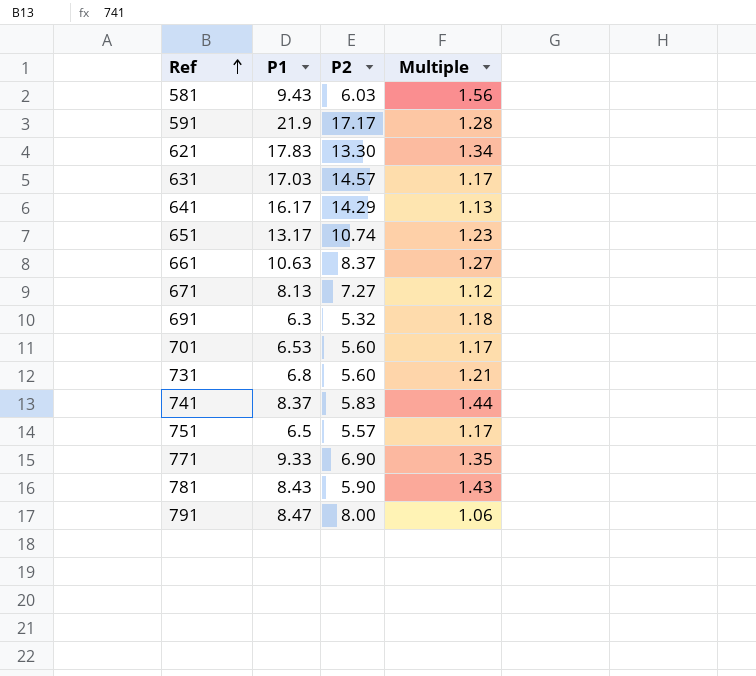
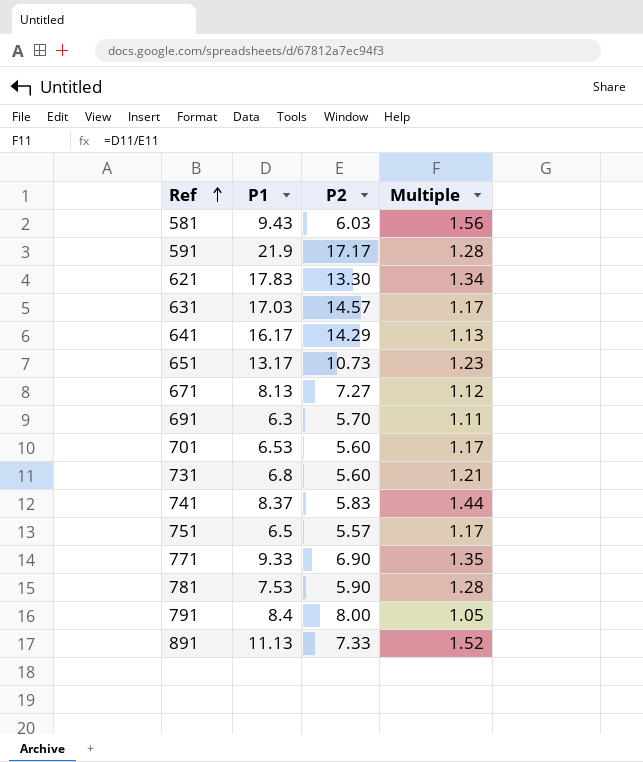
row 661: 10.63 | 8.37 | 1.27 -> none
651 | P2: 10.74 -> 10.73
691 | P2: 5.32 -> 5.70
691 | Multiple: 1.18 -> 1.11
781 | P1: 8.43 -> 7.53
781 | Multiple: 1.43 -> 1.28
791 | P1: 8.47 -> 8.4
791 | Multiple: 1.06 -> 1.05
row 891: none -> 11.13 | 7.33 | 1.52

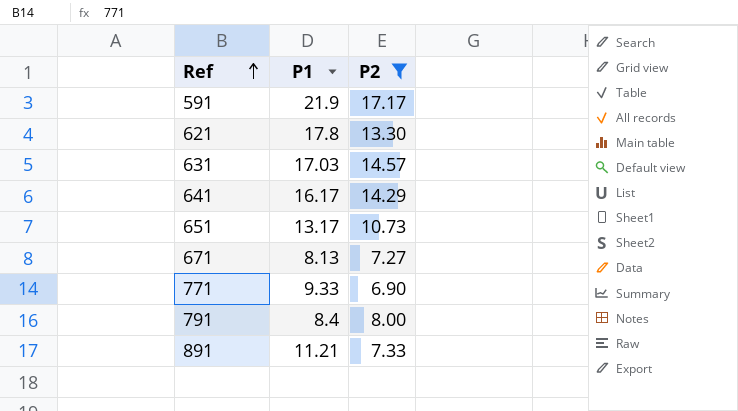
filter: none -> P2 >= 6.90
column Multiple | formula: [P1] / [P2] -> none
621 | P1: 17.83 -> 17.8
891 | P1: 11.13 -> 11.21

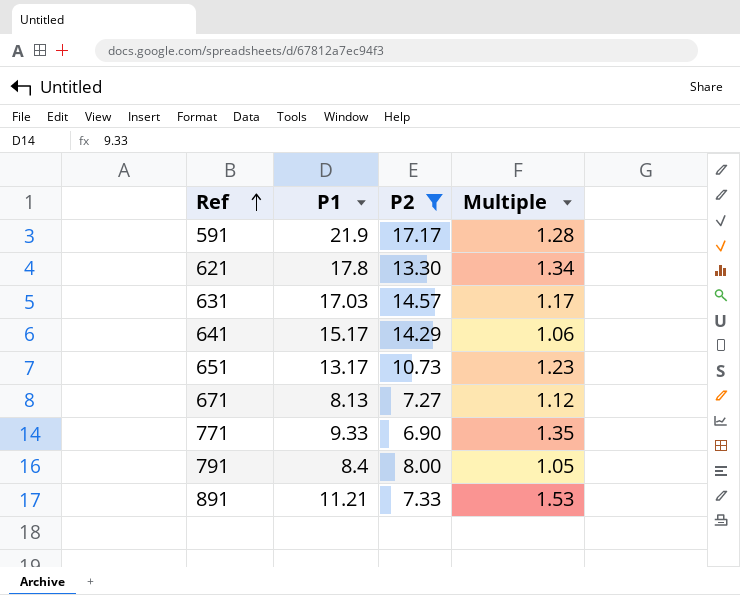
column Multiple | formula: none -> [P1] / [P2]
641 | P1: 16.17 -> 15.17

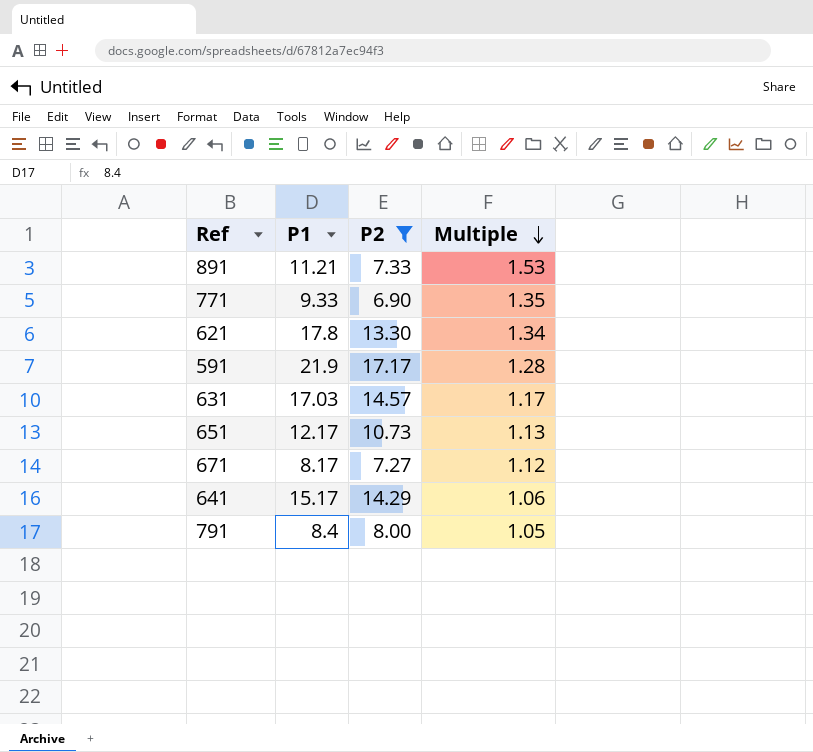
row order: Ref ascending -> Multiple descending
651 | P1: 13.17 -> 12.17
651 | Multiple: 1.23 -> 1.13
671 | P1: 8.13 -> 8.17

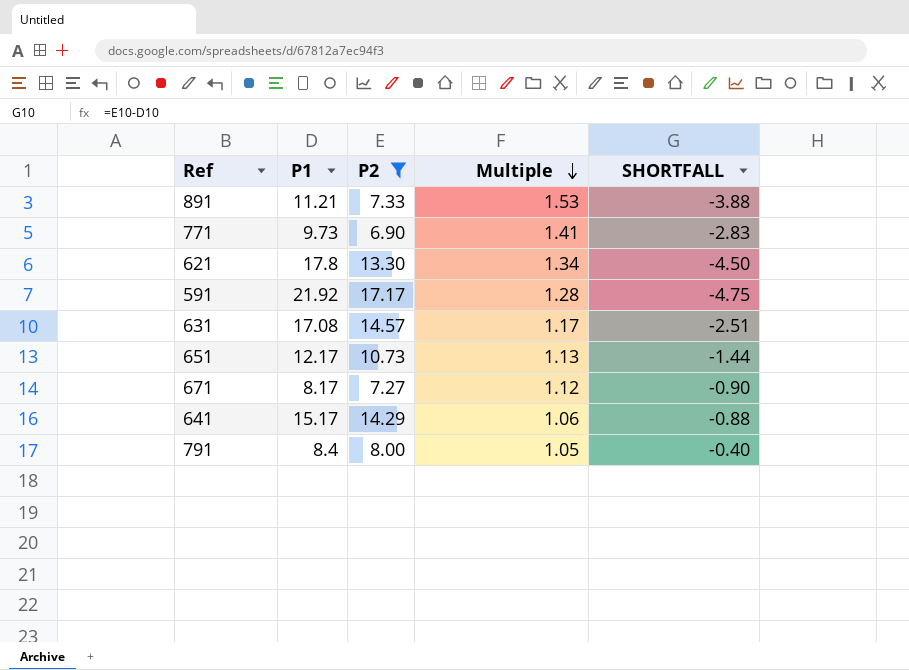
column SHORTFALL | formula: none -> [P2] - [P1]
771 | P1: 9.33 -> 9.73
771 | Multiple: 1.35 -> 1.41
591 | P1: 21.9 -> 21.92
631 | P1: 17.03 -> 17.08

